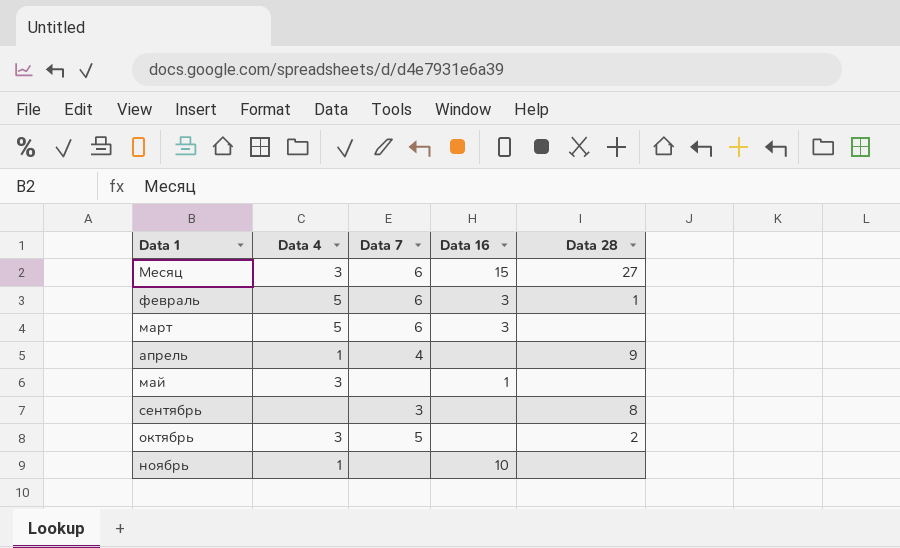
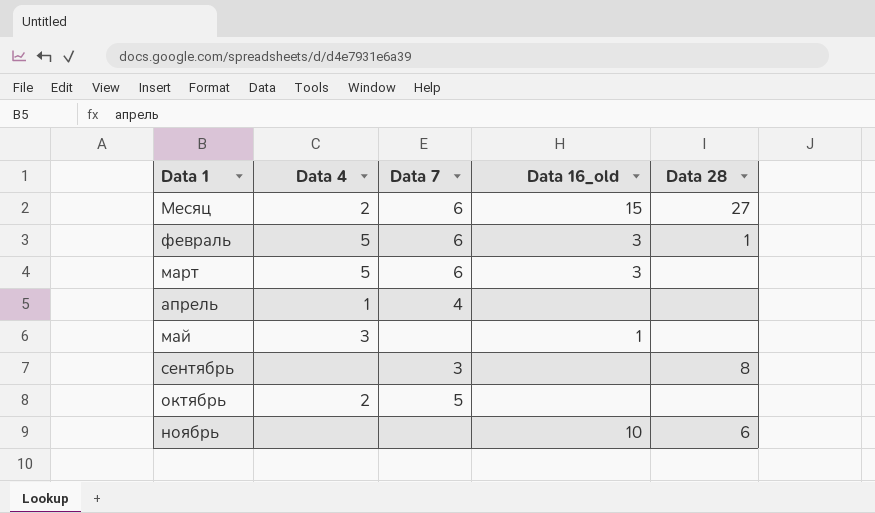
column name: Data 16 -> Data 16_old
Месяц | Data 4: 3 -> 2
апрель | Data 28: 9 -> none
октябрь | Data 4: 3 -> 2
октябрь | Data 28: 2 -> none
ноябрь | Data 4: 1 -> none
ноябрь | Data 28: none -> 6

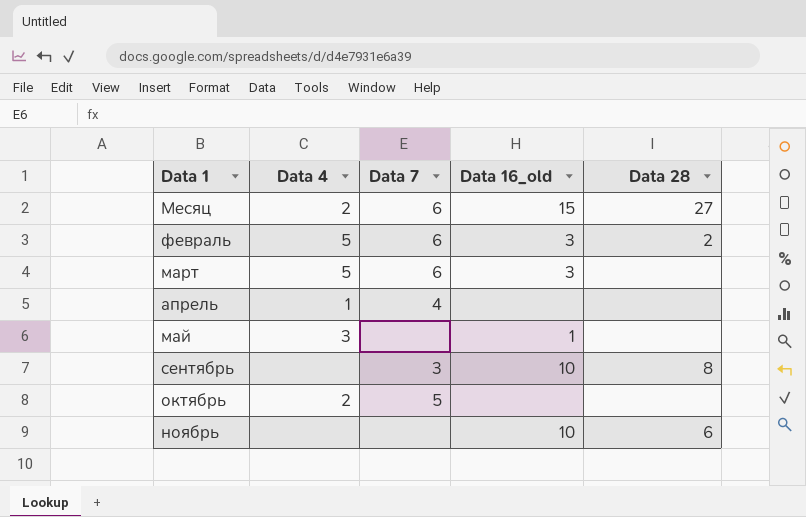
февраль | Data 28: 1 -> 2
сентябрь | Data 16_old: none -> 10

